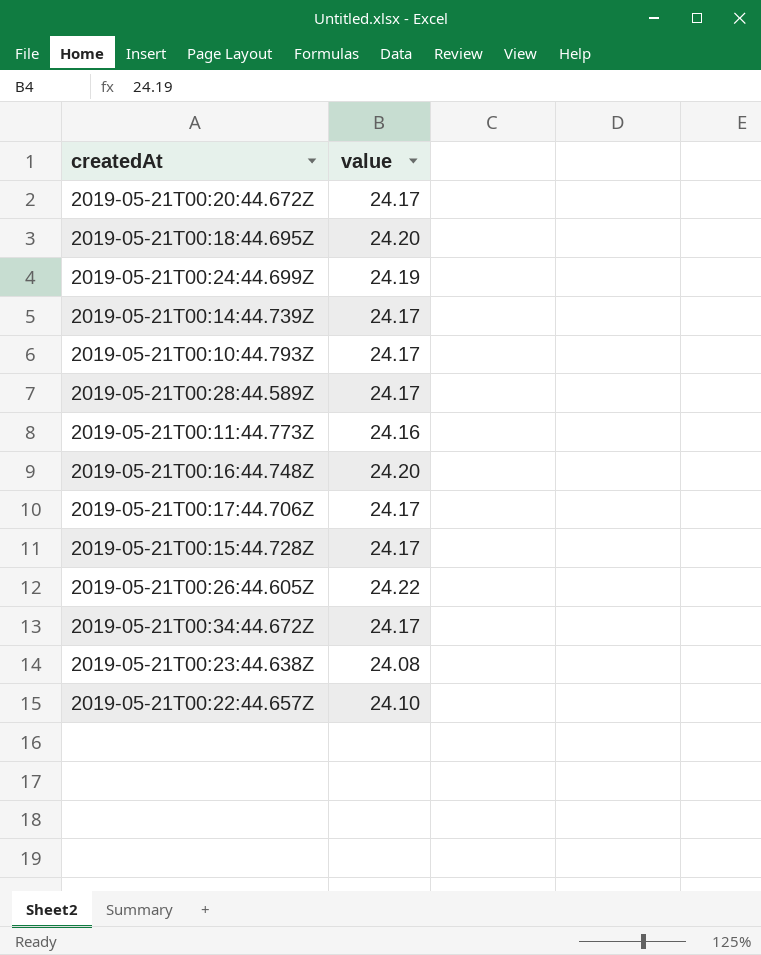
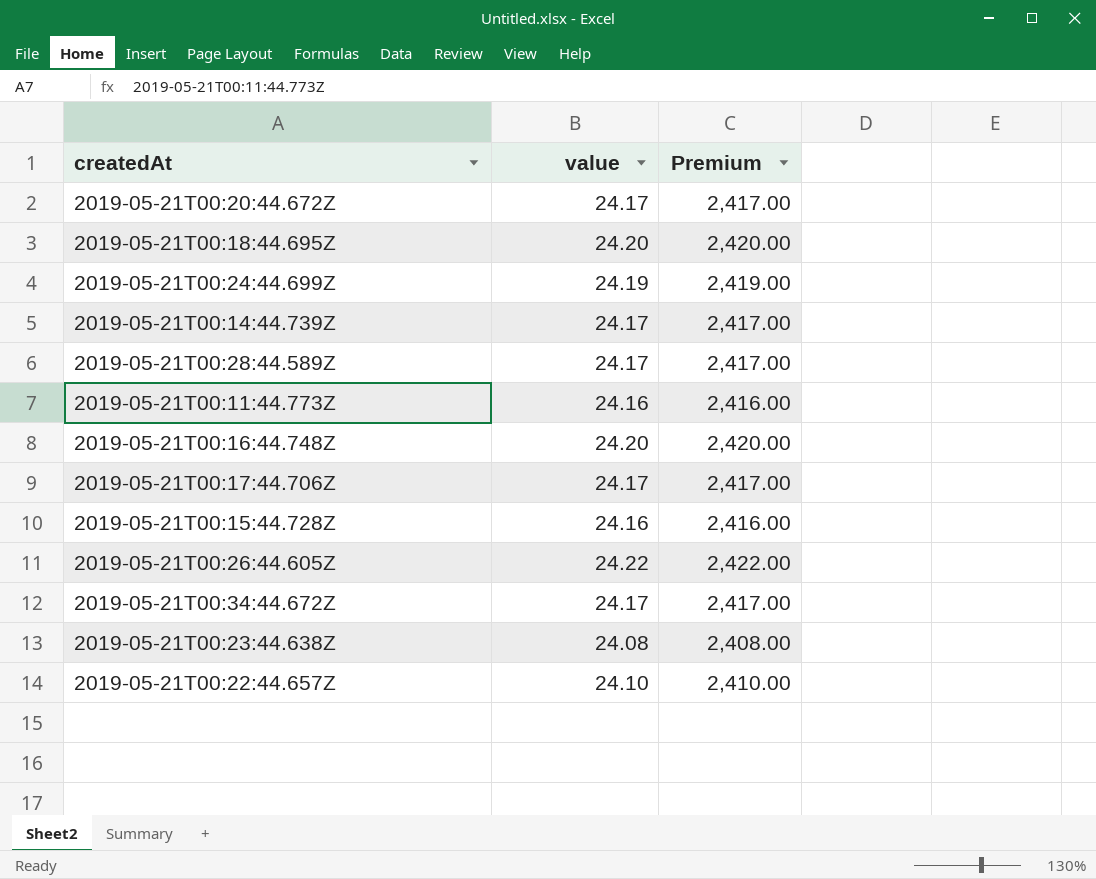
column Premium | formula: none -> [value] * 100
row 2019-05-21T00:10:44.793Z: 24.17 -> none
2019-05-21T00:15:44.728Z | value: 24.17 -> 24.16

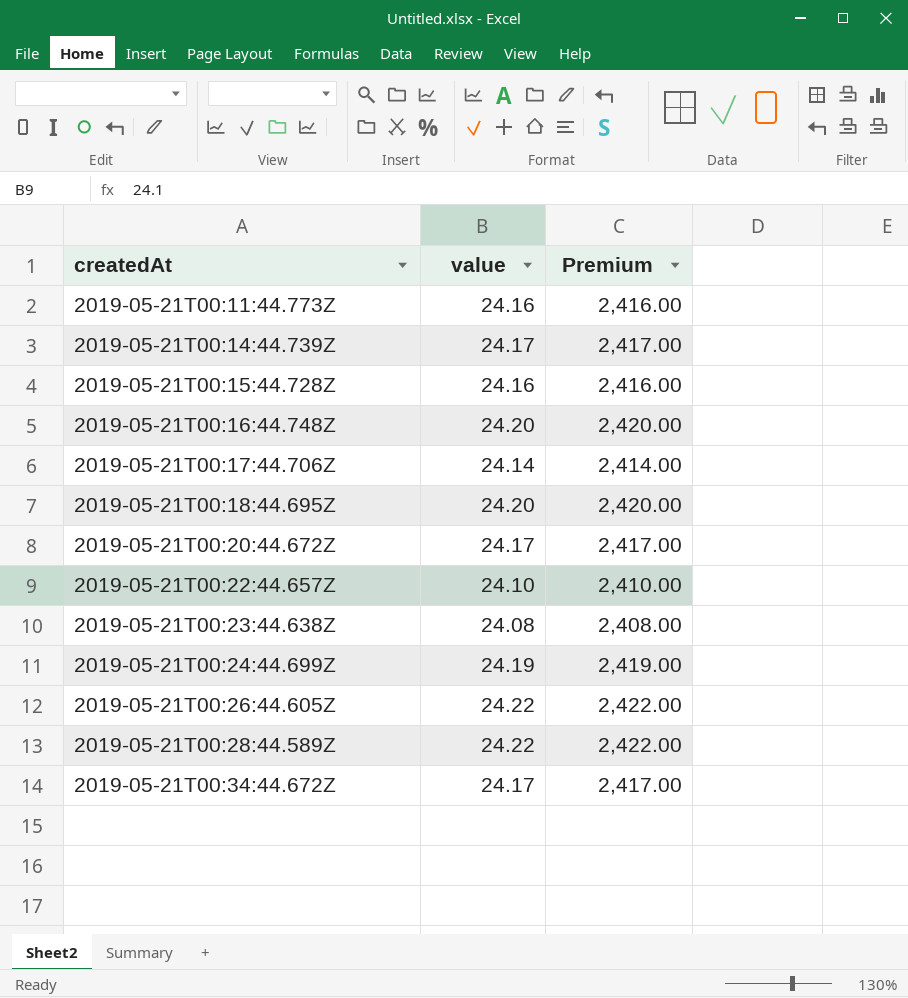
row order: none -> createdAt ascending
2019-05-21T00:17:44.706Z | value: 24.17 -> 24.14
2019-05-21T00:17:44.706Z | Premium: 2,417.00 -> 2,414.00
2019-05-21T00:28:44.589Z | value: 24.17 -> 24.22
2019-05-21T00:28:44.589Z | Premium: 2,417.00 -> 2,422.00

